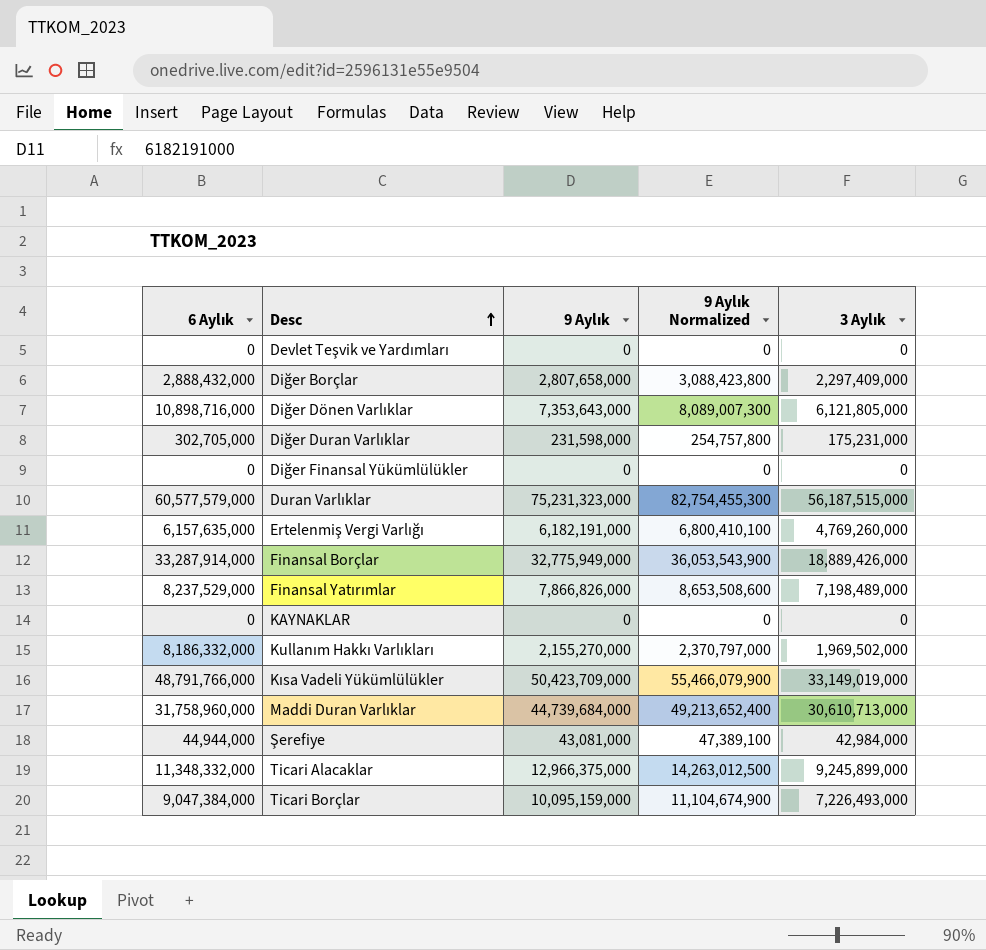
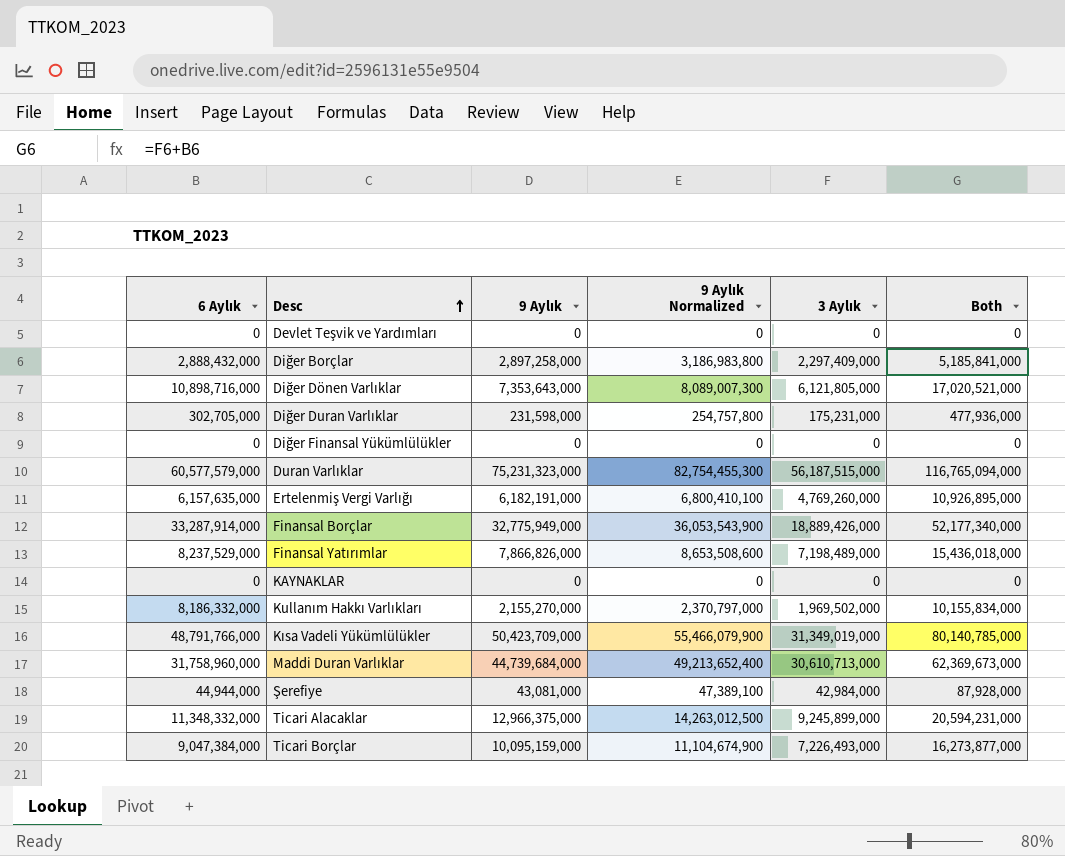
column Both | formula: none -> [6 Aylık] + [3 Aylık]
Diğer Borçlar | 9 Aylık: 2,807,658,000 -> 2,897,258,000
Diğer Borçlar | 9 Aylık Normalized: 3,088,423,800 -> 3,186,983,800
Kısa Vadeli Yükümlülükler | 3 Aylık: 33,149,019,000 -> 31,349,019,000

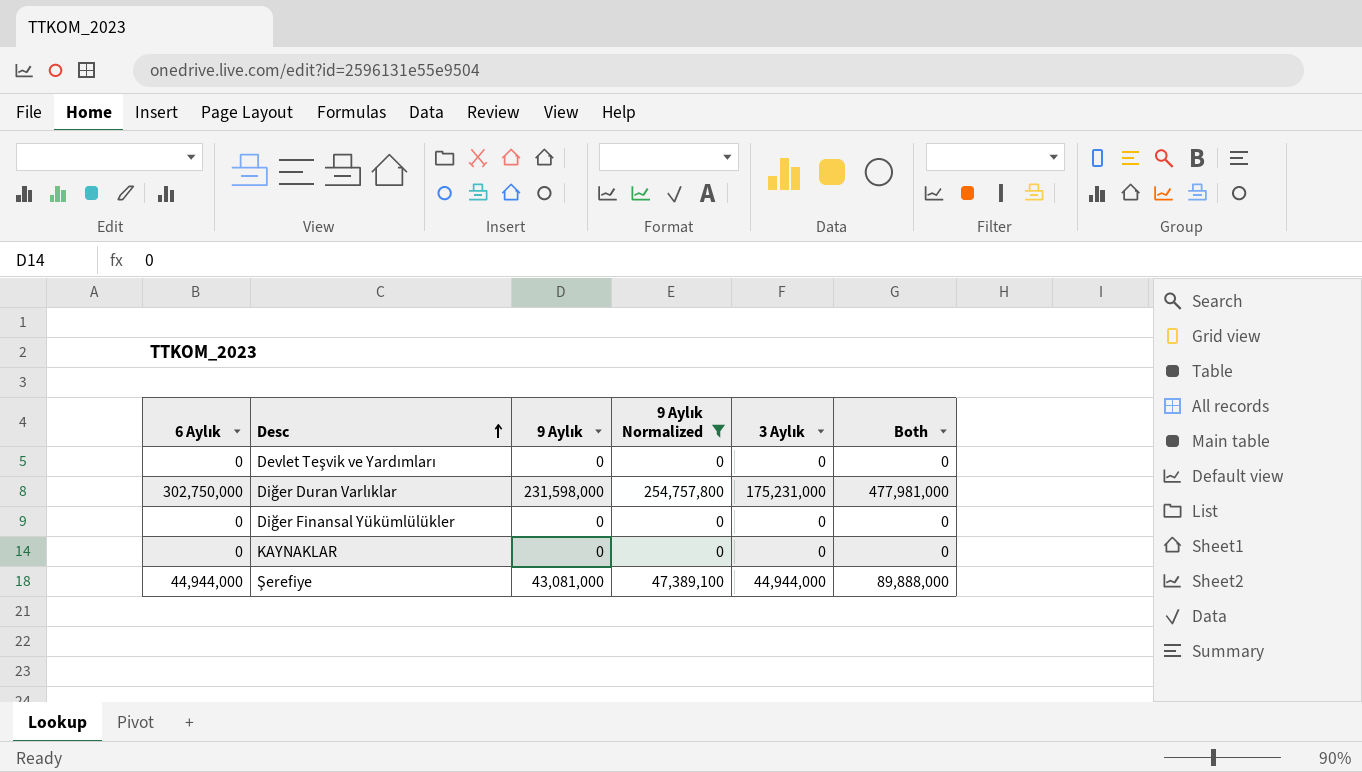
filter: none -> 9 Aylık Normalized <= 254,757,800
Diğer Duran Varlıklar | 6 Aylık: 302,705,000 -> 302,750,000
Diğer Duran Varlıklar | Both: 477,936,000 -> 477,981,000
Şerefiye | 3 Aylık: 42,984,000 -> 44,944,000
Şerefiye | Both: 87,928,000 -> 89,888,000

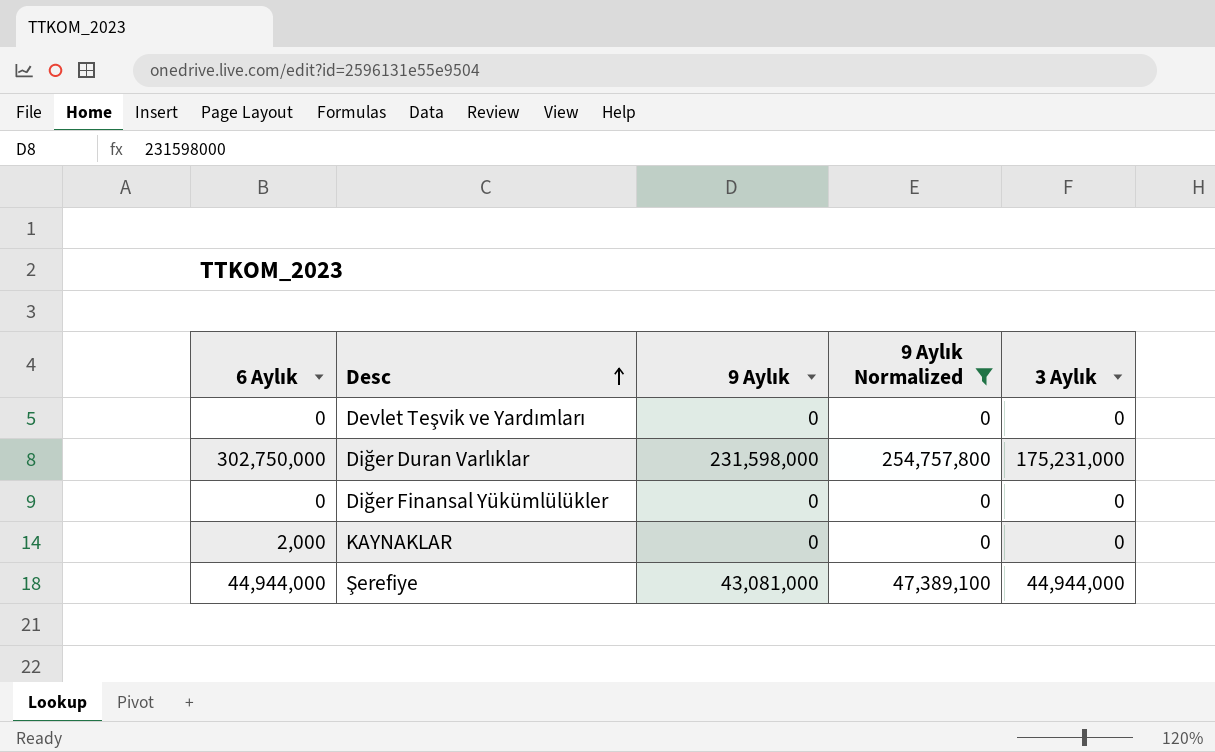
column Both | formula: [6 Aylık] + [3 Aylık] -> none
KAYNAKLAR | 6 Aylık: 0 -> 2,000

